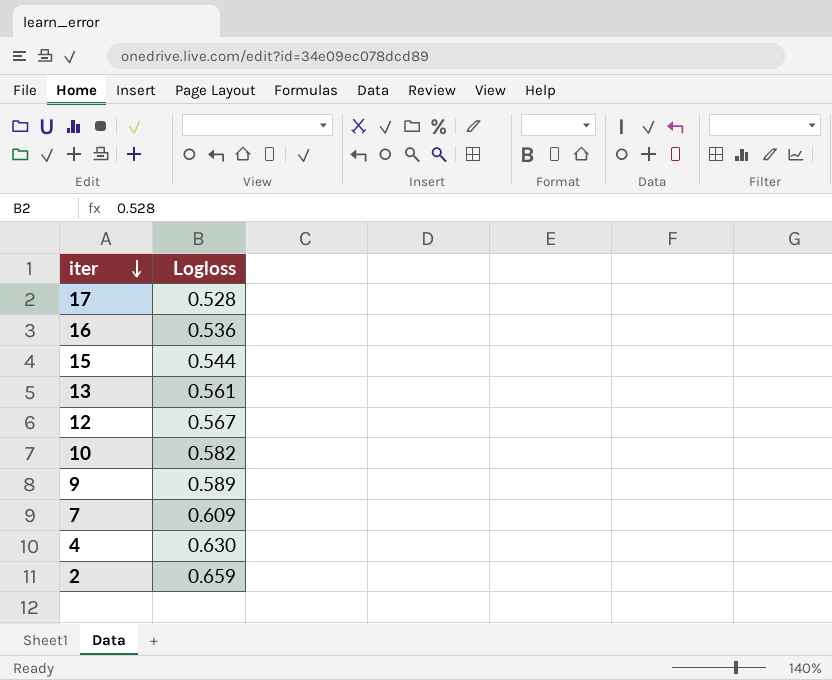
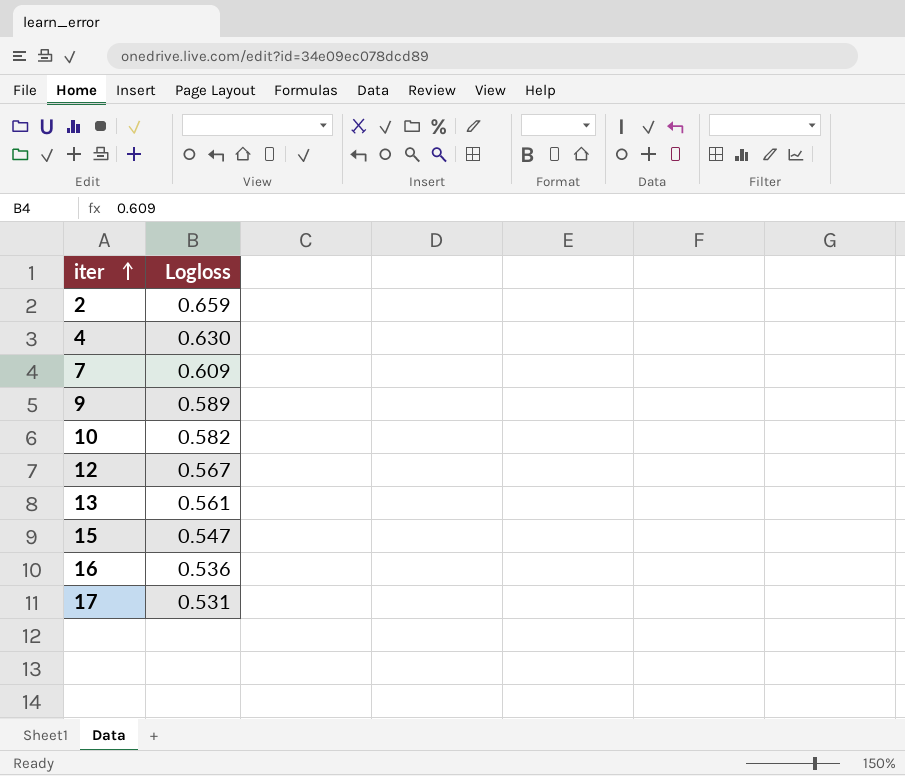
row order: iter descending -> iter ascending
15 | Logloss: 0.544 -> 0.547
17 | Logloss: 0.528 -> 0.531

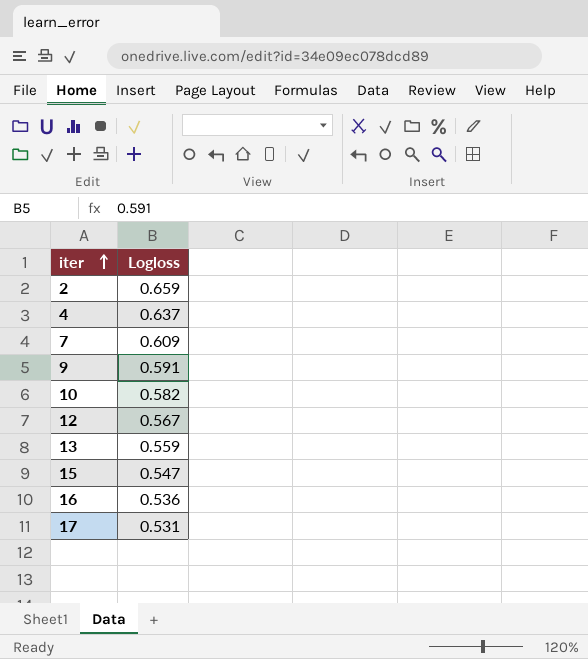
4 | Logloss: 0.630 -> 0.637
9 | Logloss: 0.589 -> 0.591
13 | Logloss: 0.561 -> 0.559

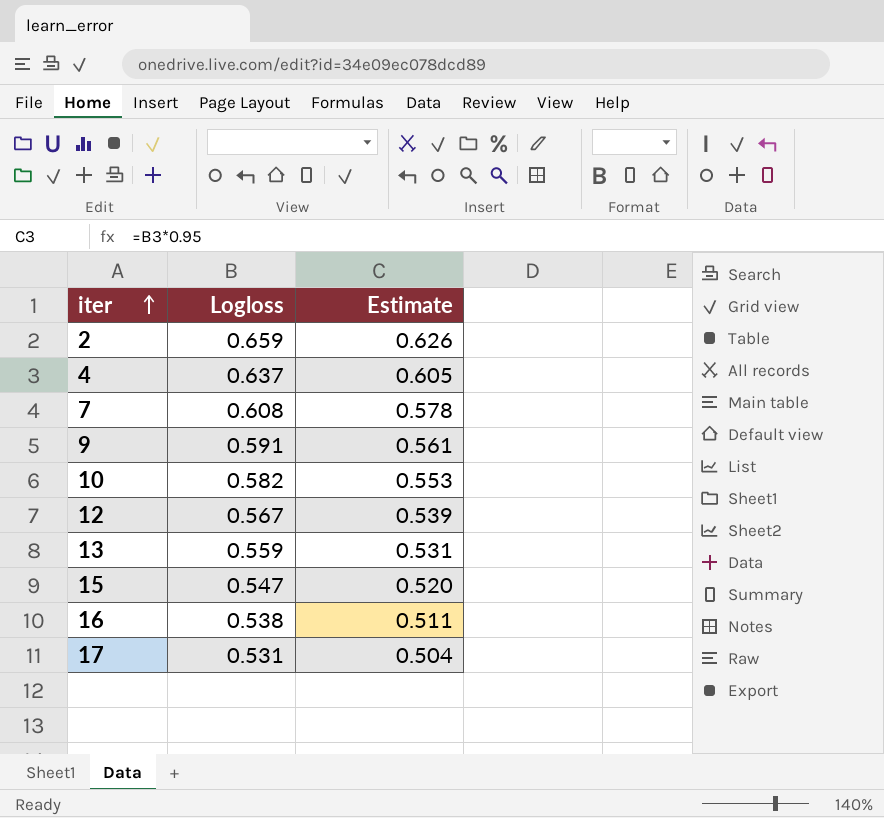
column Estimate | formula: none -> [Logloss] * 0.95
7 | Logloss: 0.609 -> 0.608
16 | Logloss: 0.536 -> 0.538

